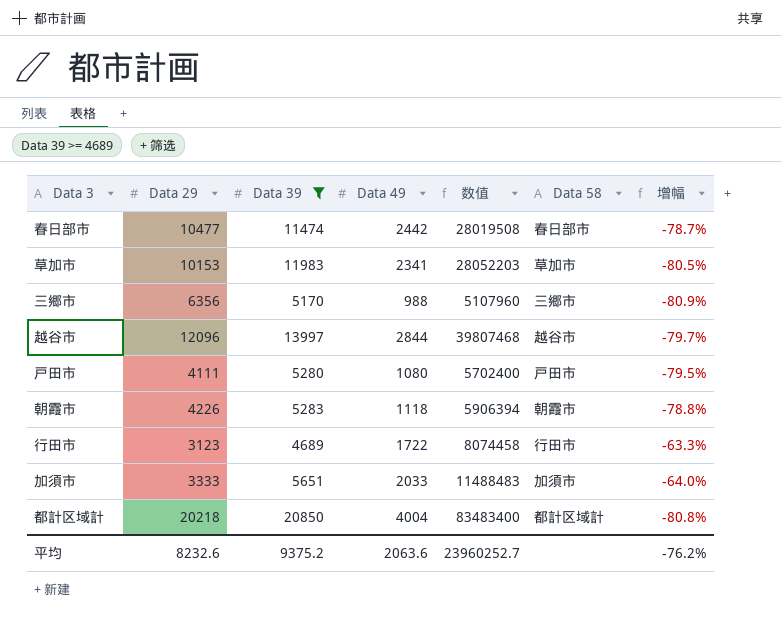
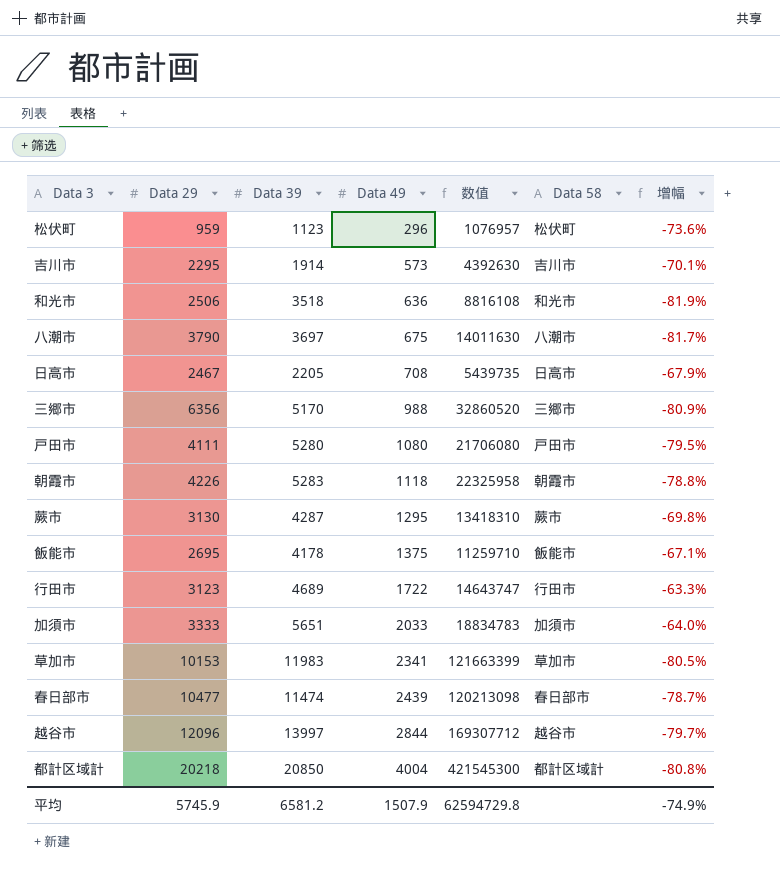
filter: Data 39 >= 4689 -> none
row order: none -> Data 49 ascending
column 数值 | formula: [Data 39] * [Data 49] -> [Data 29] * [Data 39]
春日部市 | Data 49: 2442 -> 2439
平均 | Data 29: 8232.6 -> 5745.9
平均 | Data 39: 9375.2 -> 6581.2
平均 | Data 49: 2063.6 -> 1507.9
平均 | 数值: 23960252.7 -> 62594729.8
平均 | 增幅: -76.2% -> -74.9%

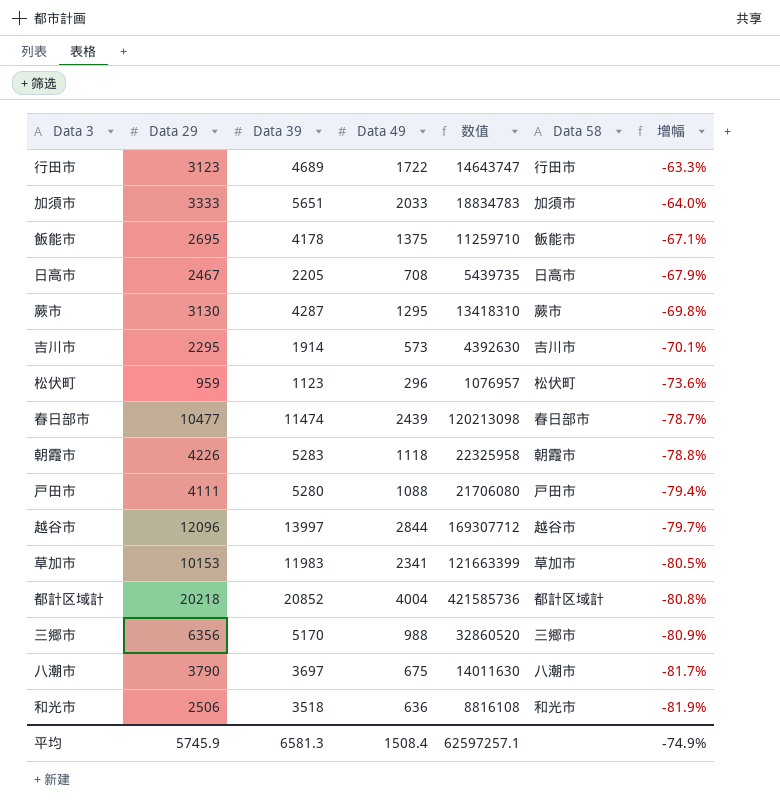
row order: Data 49 ascending -> 增幅 descending
戸田市 | Data 49: 1080 -> 1088
戸田市 | 增幅: -79.5% -> -79.4%
都計区域計 | Data 39: 20850 -> 20852
都計区域計 | 数值: 421545300 -> 421585736
平均 | Data 39: 6581.2 -> 6581.3
平均 | Data 49: 1507.9 -> 1508.4
平均 | 数值: 62594729.8 -> 62597257.1

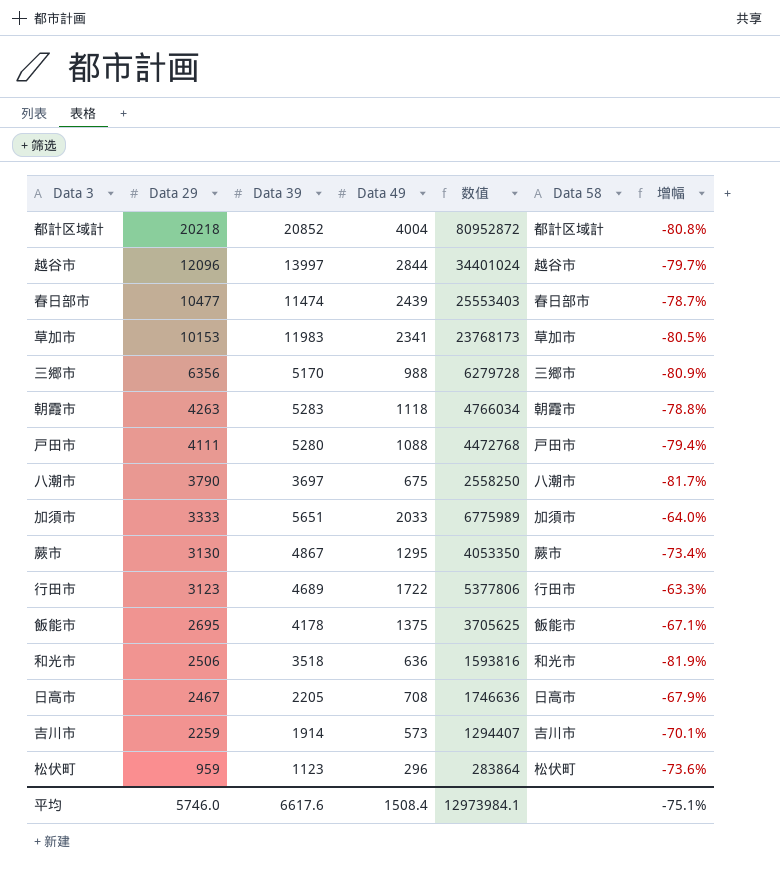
row order: 增幅 descending -> Data 29 descending
column 数值 | formula: [Data 29] * [Data 39] -> [Data 29] * [Data 49]
朝霞市 | Data 29: 4226 -> 4263
蕨市 | Data 39: 4287 -> 4867
蕨市 | 增幅: -69.8% -> -73.4%
吉川市 | Data 29: 2295 -> 2259
平均 | Data 29: 5745.9 -> 5746.0
平均 | Data 39: 6581.3 -> 6617.6
平均 | 数值: 62597257.1 -> 12973984.1
平均 | 增幅: -74.9% -> -75.1%

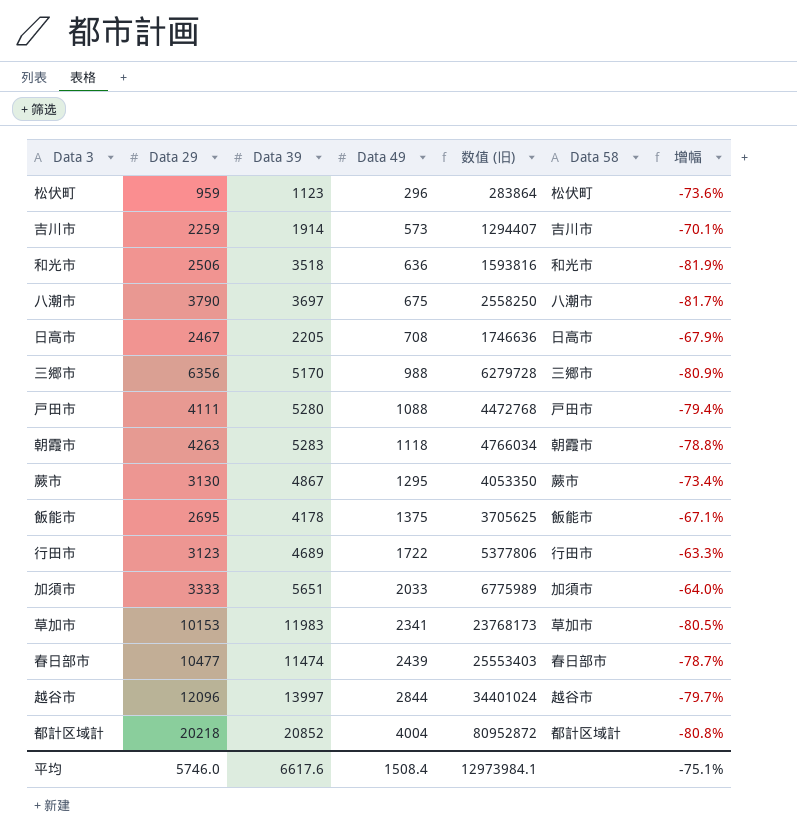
row order: Data 29 descending -> Data 49 ascending
column name: 数值 -> 数值 (旧)

